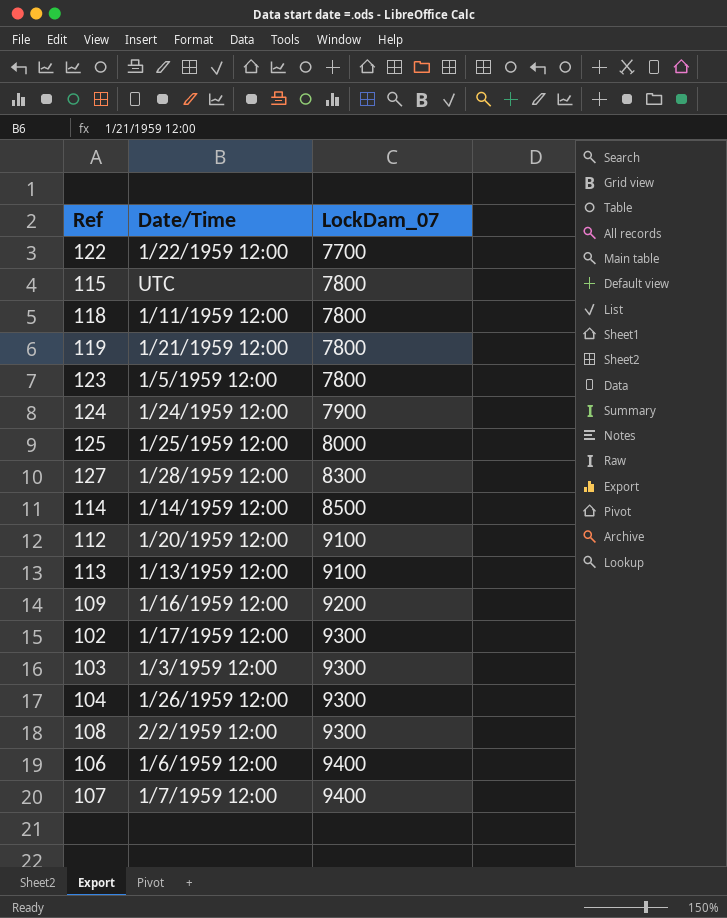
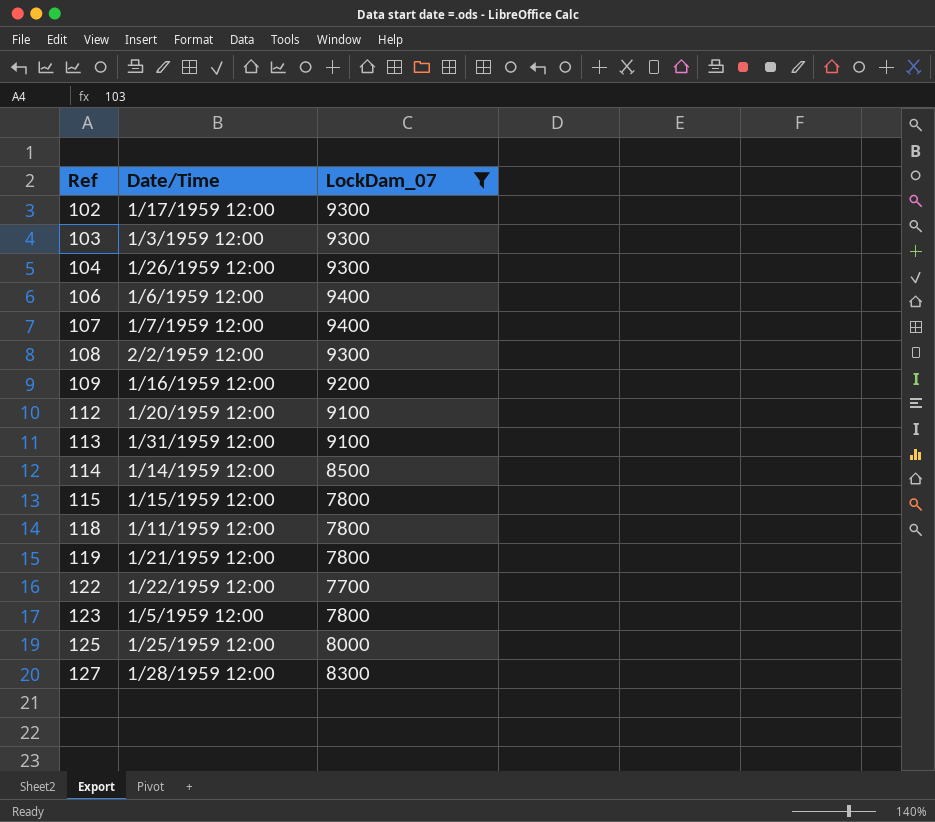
filter: none -> LockDam_07 != 7900
row order: LockDam_07 ascending -> Ref ascending
113 | Date/Time: 1/13/1959 12:00 -> 1/31/1959 12:00
115 | Date/Time: UTC -> 1/15/1959 12:00

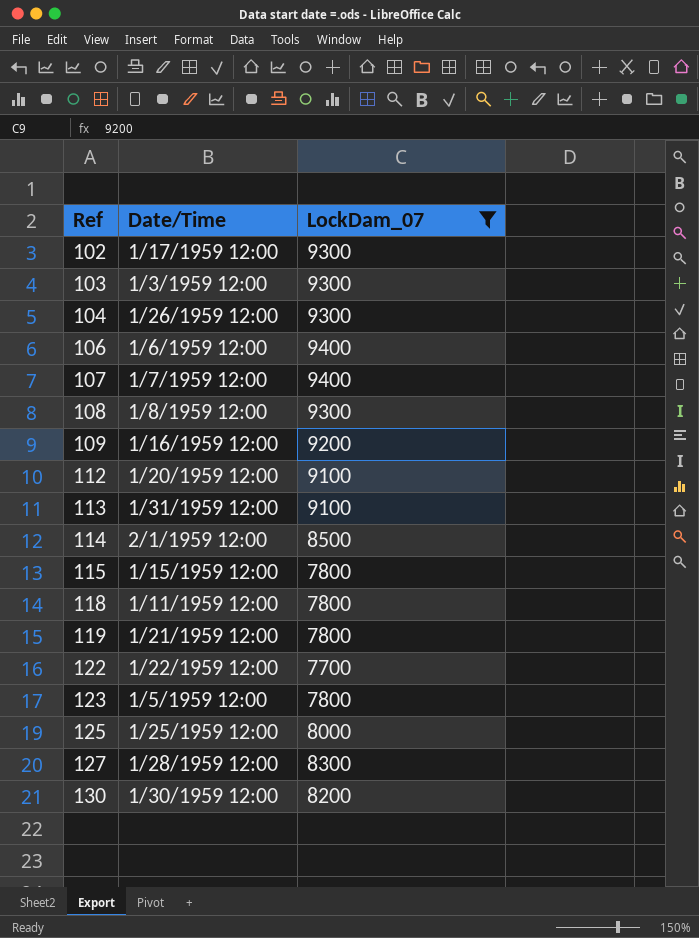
108 | Date/Time: 2/2/1959 12:00 -> 1/8/1959 12:00
114 | Date/Time: 1/14/1959 12:00 -> 2/1/1959 12:00
row 130: none -> 1/30/1959 12:00 | 8200

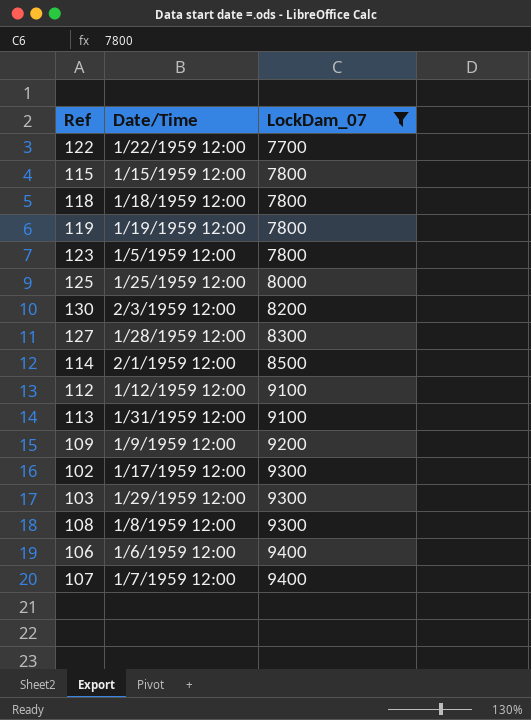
row order: Ref ascending -> LockDam_07 ascending
row 104: 1/26/1959 12:00 | 9300 -> none
118 | Date/Time: 1/11/1959 12:00 -> 1/18/1959 12:00
119 | Date/Time: 1/21/1959 12:00 -> 1/19/1959 12:00
130 | Date/Time: 1/30/1959 12:00 -> 2/3/1959 12:00
112 | Date/Time: 1/20/1959 12:00 -> 1/12/1959 12:00
109 | Date/Time: 1/16/1959 12:00 -> 1/9/1959 12:00
103 | Date/Time: 1/3/1959 12:00 -> 1/29/1959 12:00

